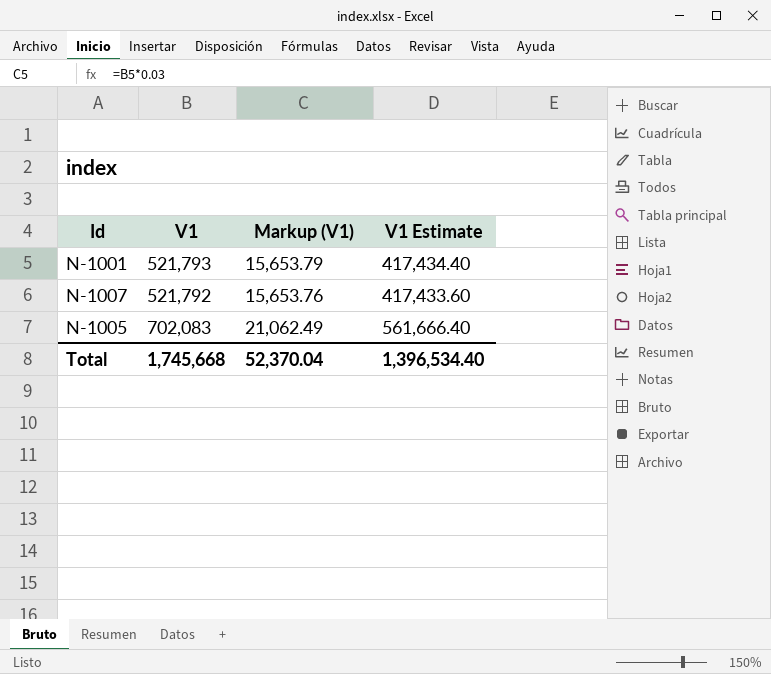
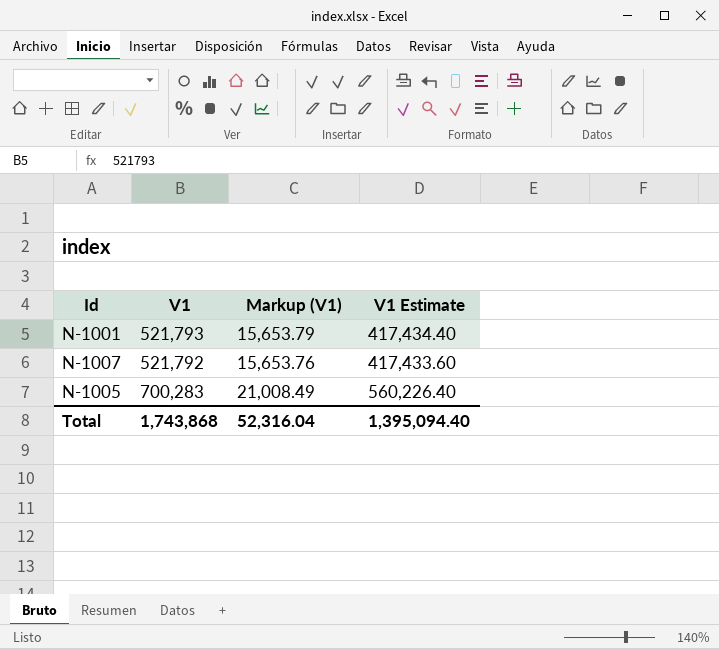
N-1005 | V1: 702,083 -> 700,283
N-1005 | Markup (V1): 21,062.49 -> 21,008.49
N-1005 | V1 Estimate: 561,666.40 -> 560,226.40
Total | V1: 1,745,668 -> 1,743,868
Total | Markup (V1): 52,370.04 -> 52,316.04
Total | V1 Estimate: 1,396,534.40 -> 1,395,094.40

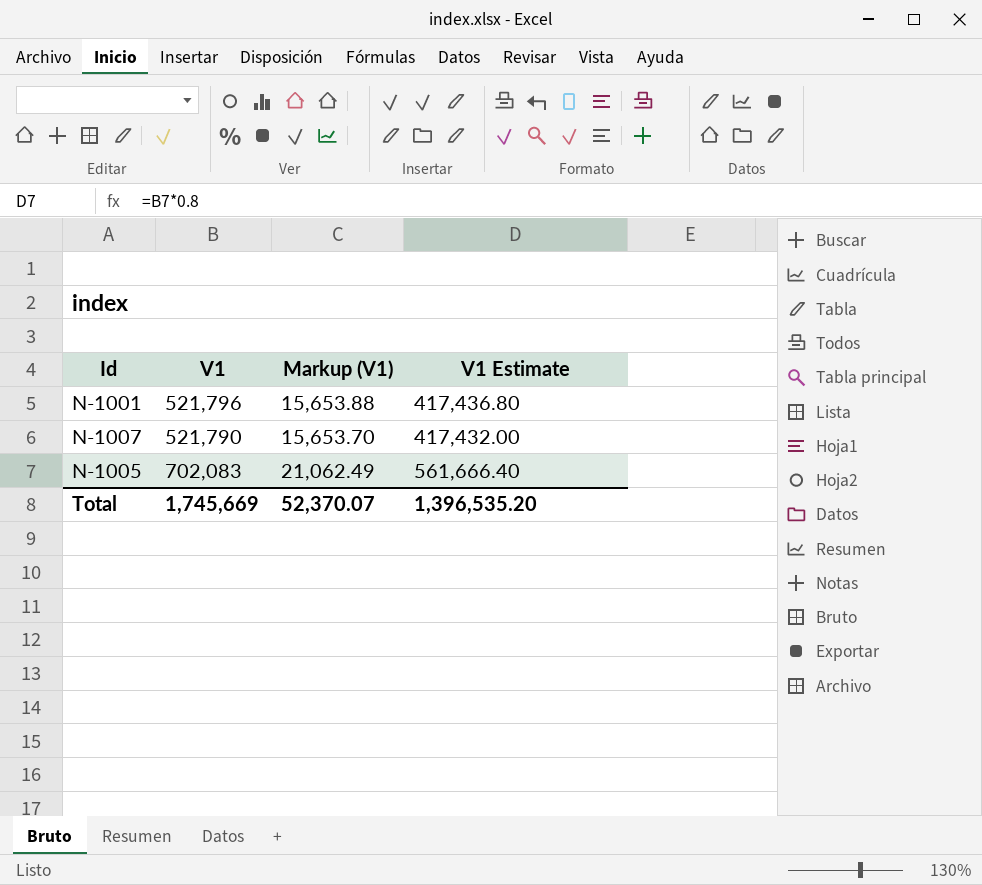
N-1001 | V1: 521,793 -> 521,796
N-1001 | Markup (V1): 15,653.79 -> 15,653.88
N-1001 | V1 Estimate: 417,434.40 -> 417,436.80
N-1007 | V1: 521,792 -> 521,790
N-1007 | Markup (V1): 15,653.76 -> 15,653.70
N-1007 | V1 Estimate: 417,433.60 -> 417,432.00
N-1005 | V1: 700,283 -> 702,083
N-1005 | Markup (V1): 21,008.49 -> 21,062.49
N-1005 | V1 Estimate: 560,226.40 -> 561,666.40
Total | V1: 1,743,868 -> 1,745,669
Total | Markup (V1): 52,316.04 -> 52,370.07
Total | V1 Estimate: 1,395,094.40 -> 1,396,535.20

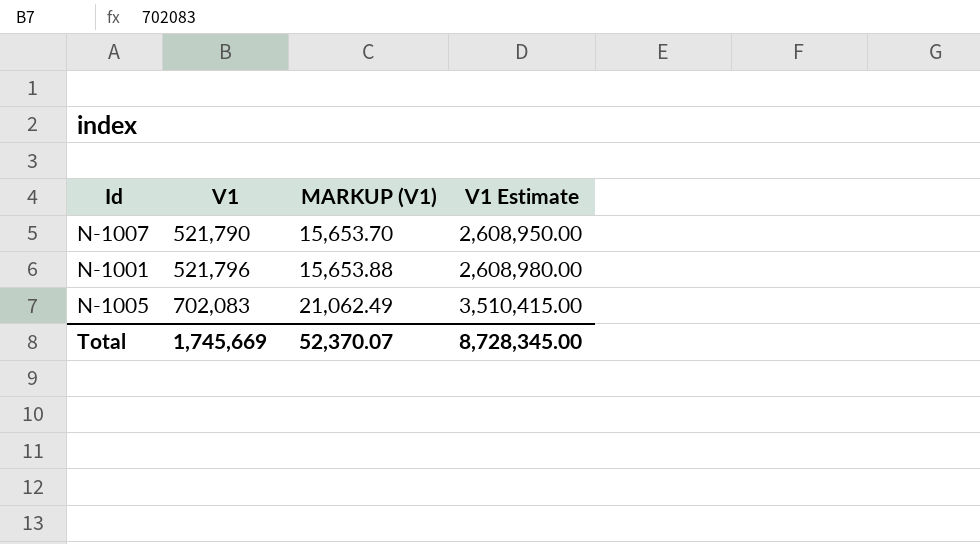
row order: none -> V1 ascending
column name: Markup (V1) -> MARKUP (V1)
column V1 Estimate | formula: [V1] * 0.8 -> [V1] * 5
Total | V1 Estimate: 1,396,535.20 -> 8,728,345.00

